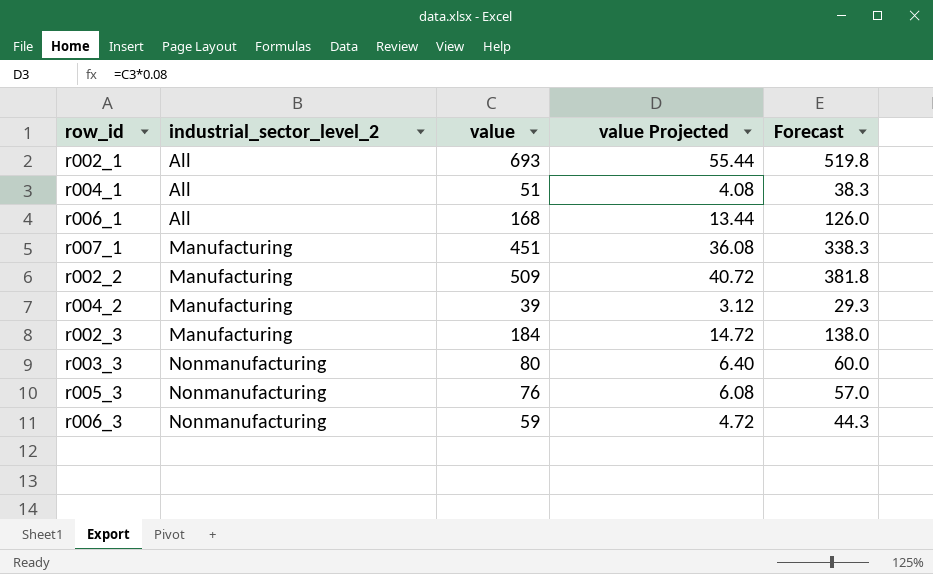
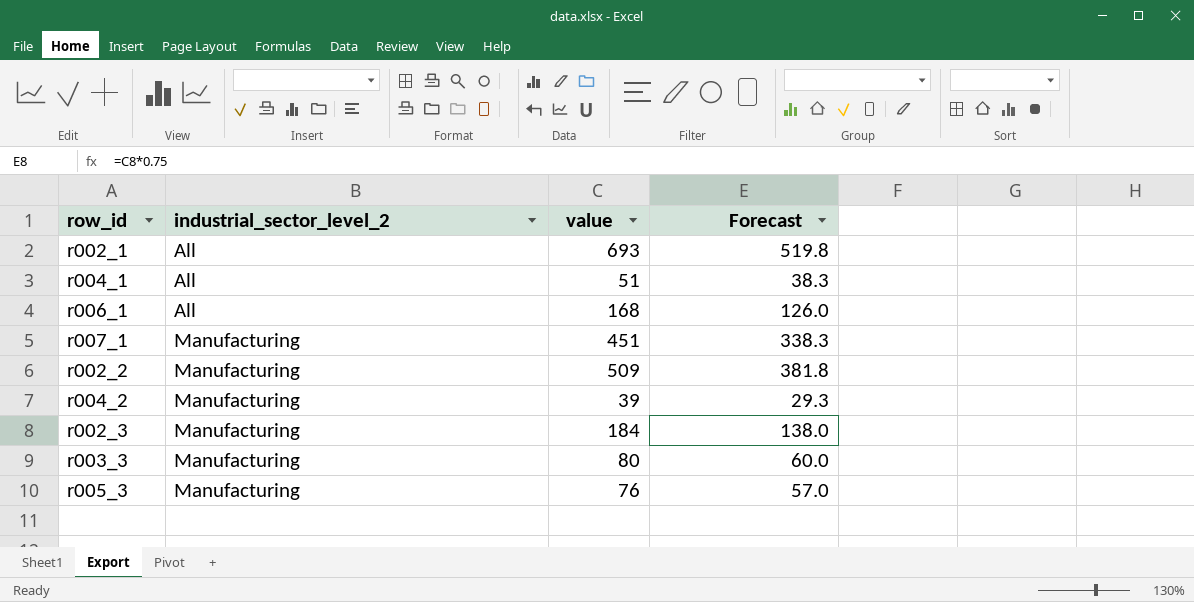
column value Projected | formula: [value] * 0.08 -> none
row r006_3: Nonmanufacturing | 59 | 4.72 | 44.3 -> none
r003_3 | industrial_sector_level_2: Nonmanufacturing -> Manufacturing
r005_3 | industrial_sector_level_2: Nonmanufacturing -> Manufacturing

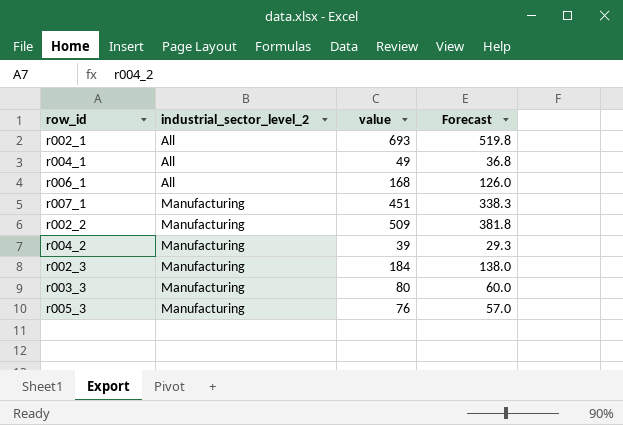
r004_1 | value: 51 -> 49
r004_1 | Forecast: 38.3 -> 36.8

